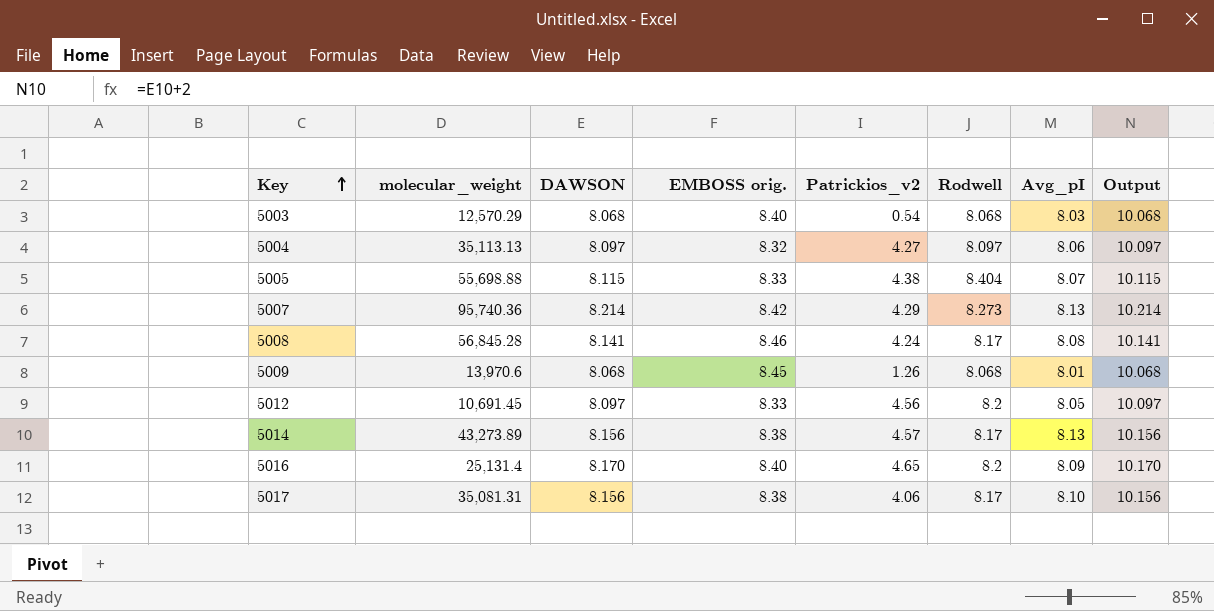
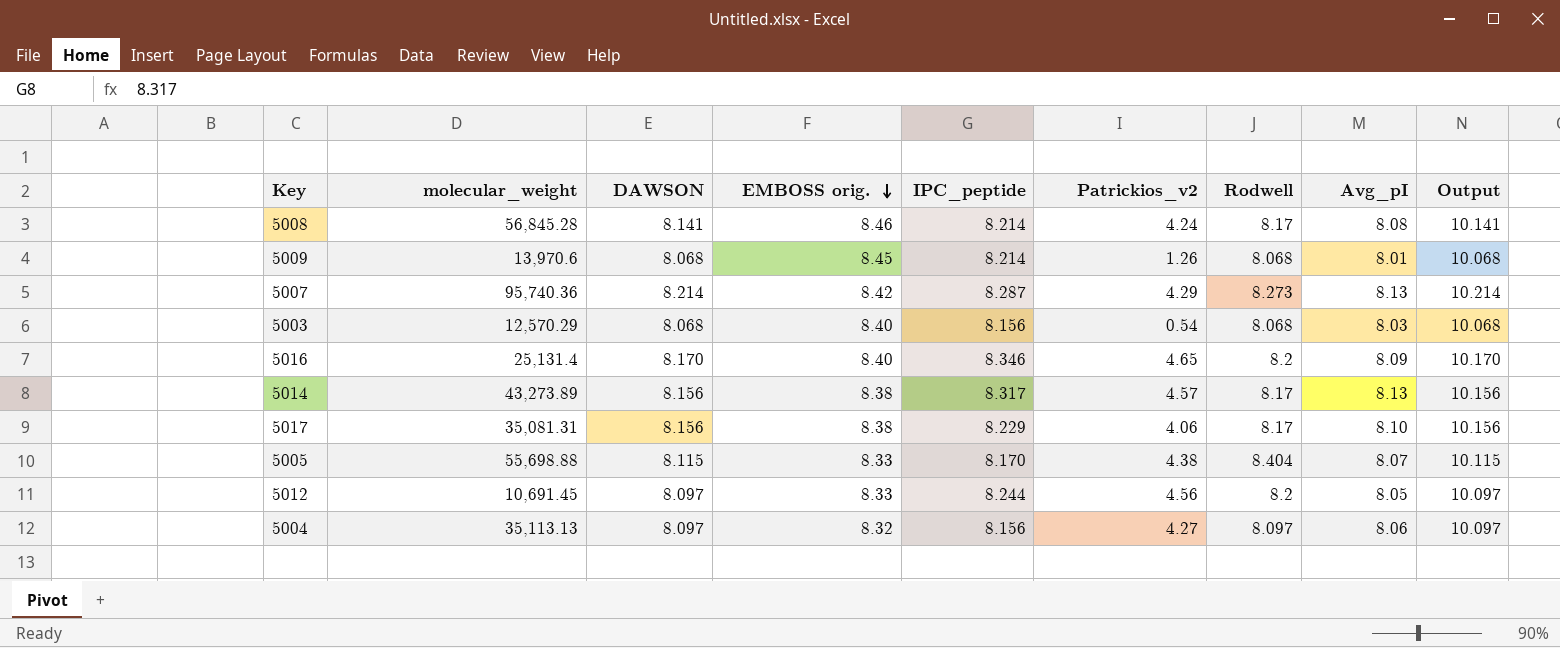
row order: Key ascending -> EMBOSS orig. descending
column IPC_peptide | position: none -> 5

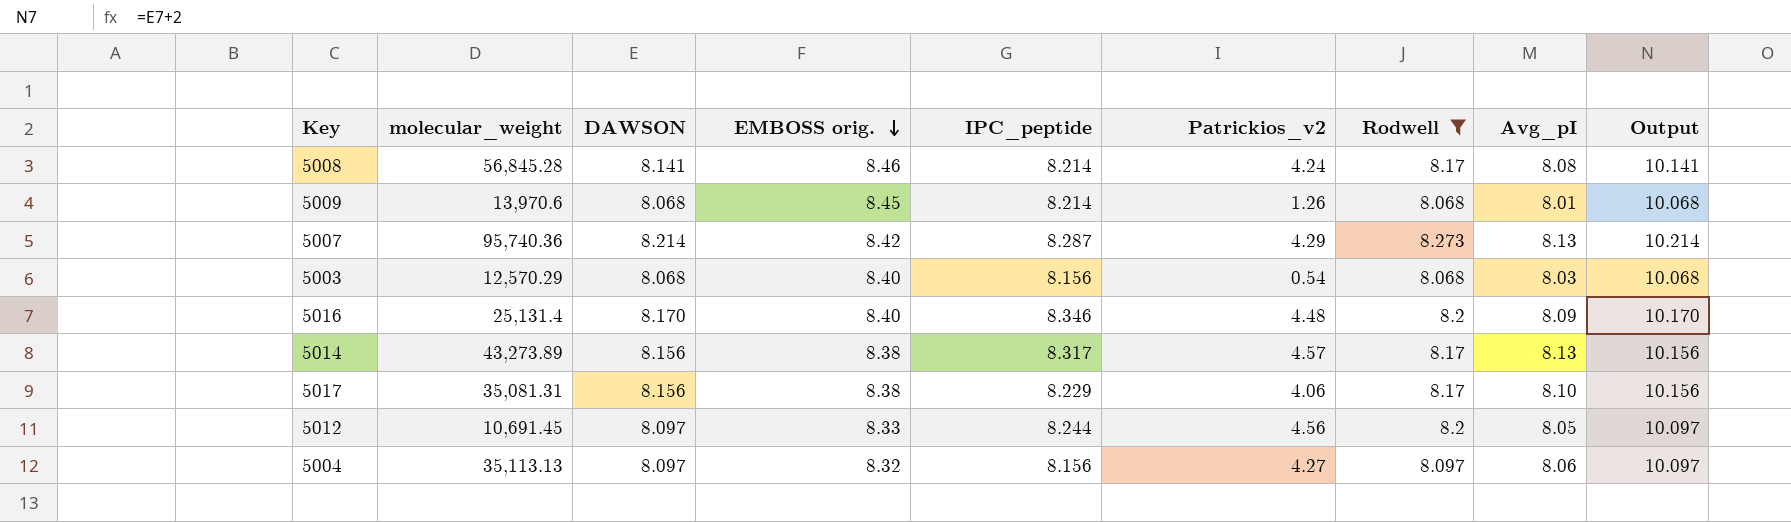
filter: none -> Rodwell != 8.404
5016 | Patrickios_v2: 4.65 -> 4.48

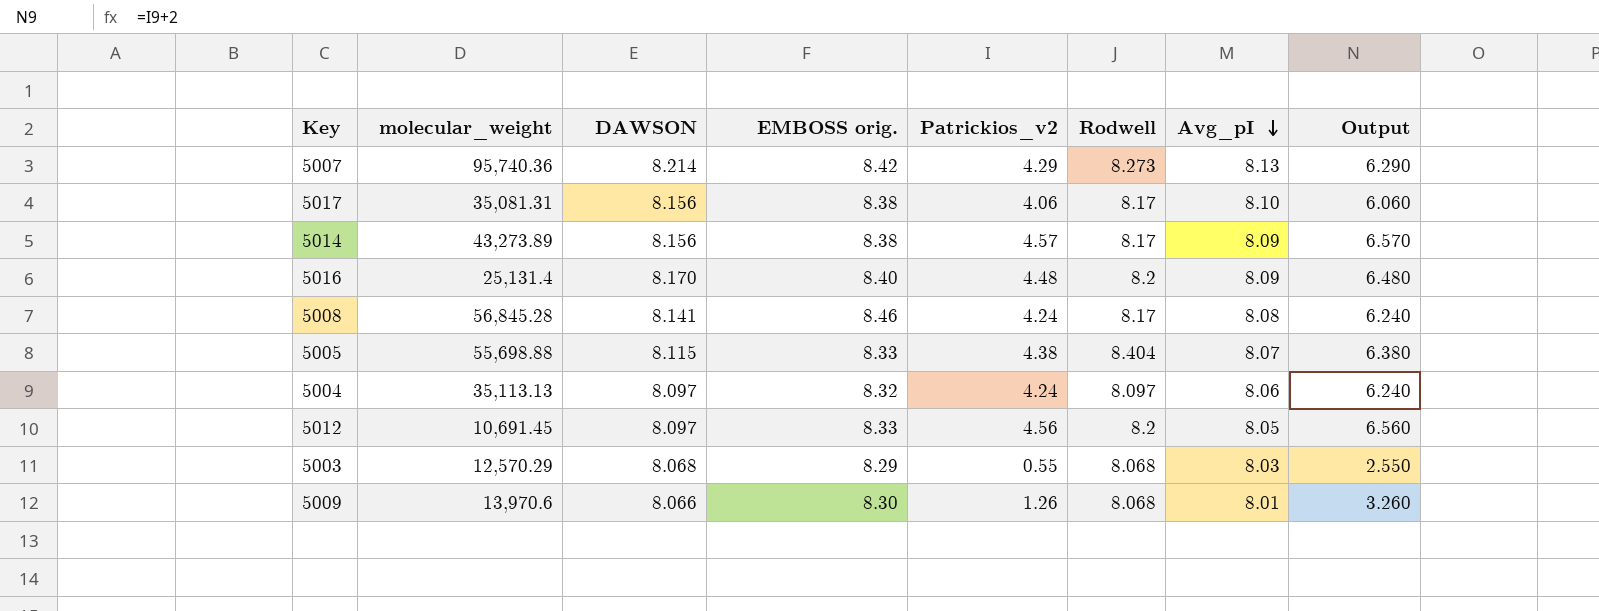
filter: Rodwell != 8.404 -> none
row order: EMBOSS orig. descending -> Avg_pI descending
column IPC_peptide | position: 5 -> none
column Output | formula: [DAWSON] + 2 -> [Patrickios_v2] + 2
5014 | Avg_pI: 8.13 -> 8.09
5004 | Patrickios_v2: 4.27 -> 4.24
5003 | EMBOSS orig.: 8.40 -> 8.29
5003 | Patrickios_v2: 0.54 -> 0.55
5009 | DAWSON: 8.068 -> 8.066
5009 | EMBOSS orig.: 8.45 -> 8.30

